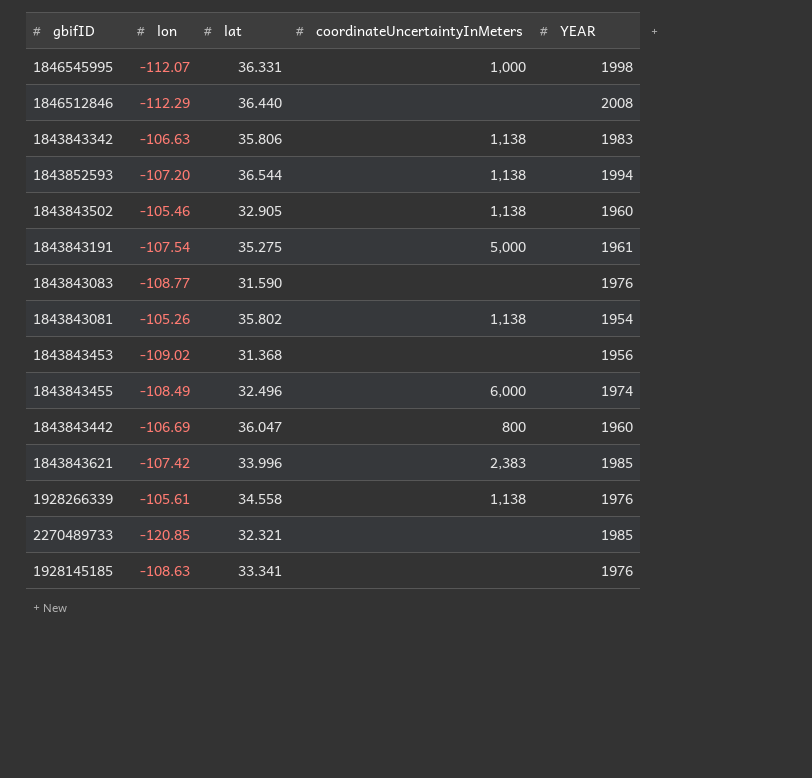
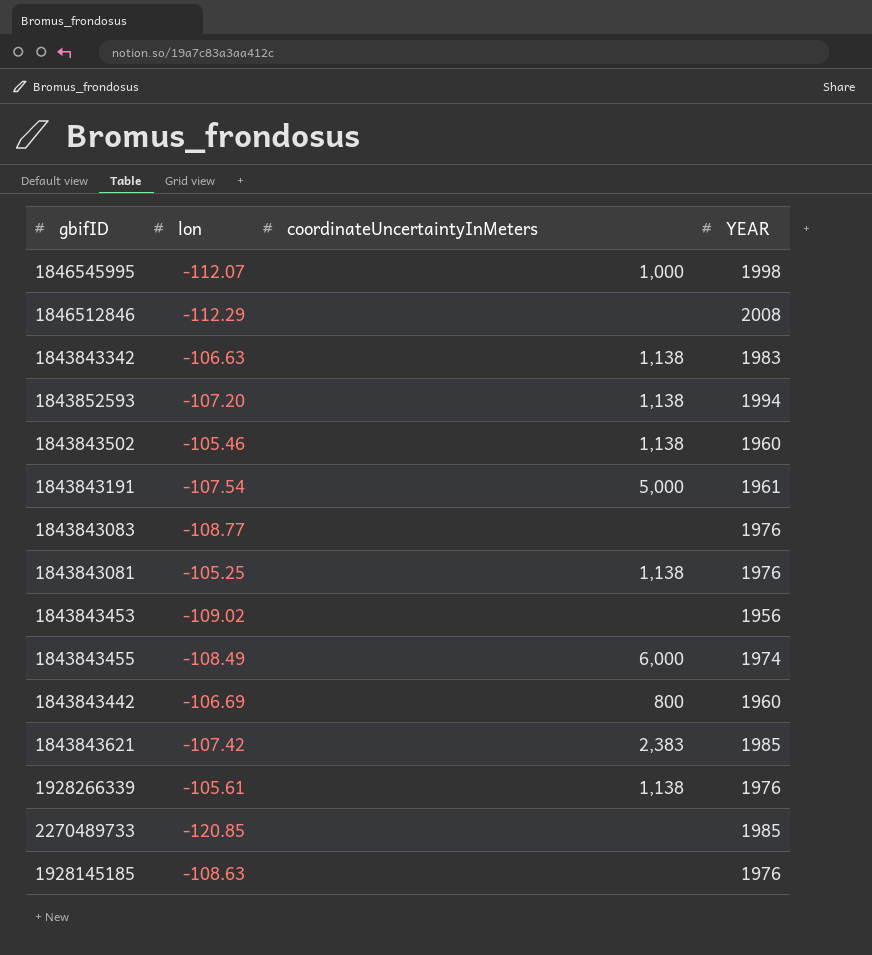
column lat | position: 3 -> none
1843843081 | lon: -105.26 -> -105.25
1843843081 | YEAR: 1954 -> 1976

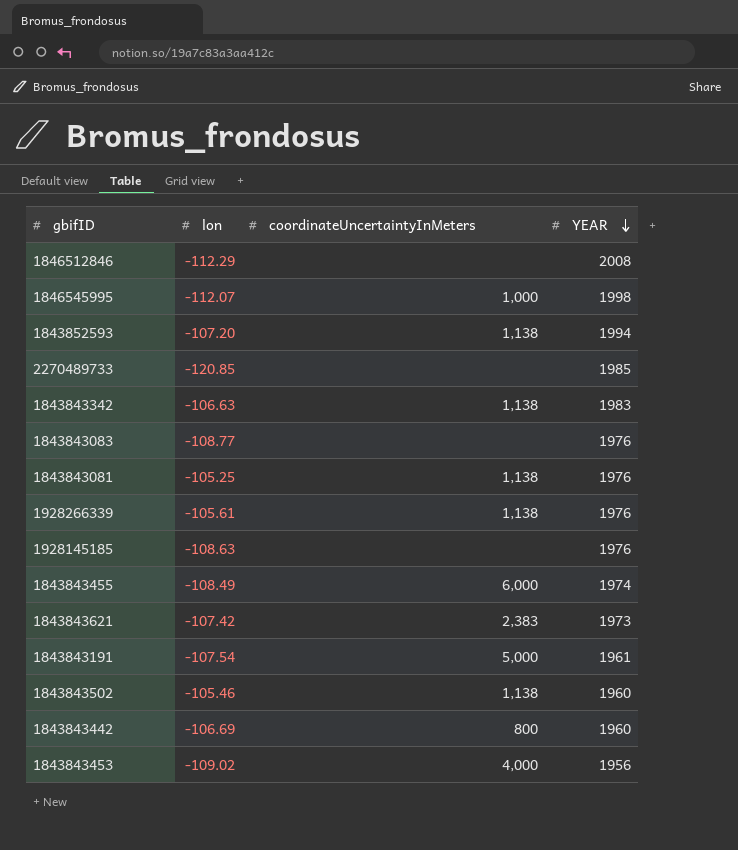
row order: none -> YEAR descending
1843843621 | YEAR: 1985 -> 1973
1843843453 | coordinateUncertaintyInMeters: none -> 4,000

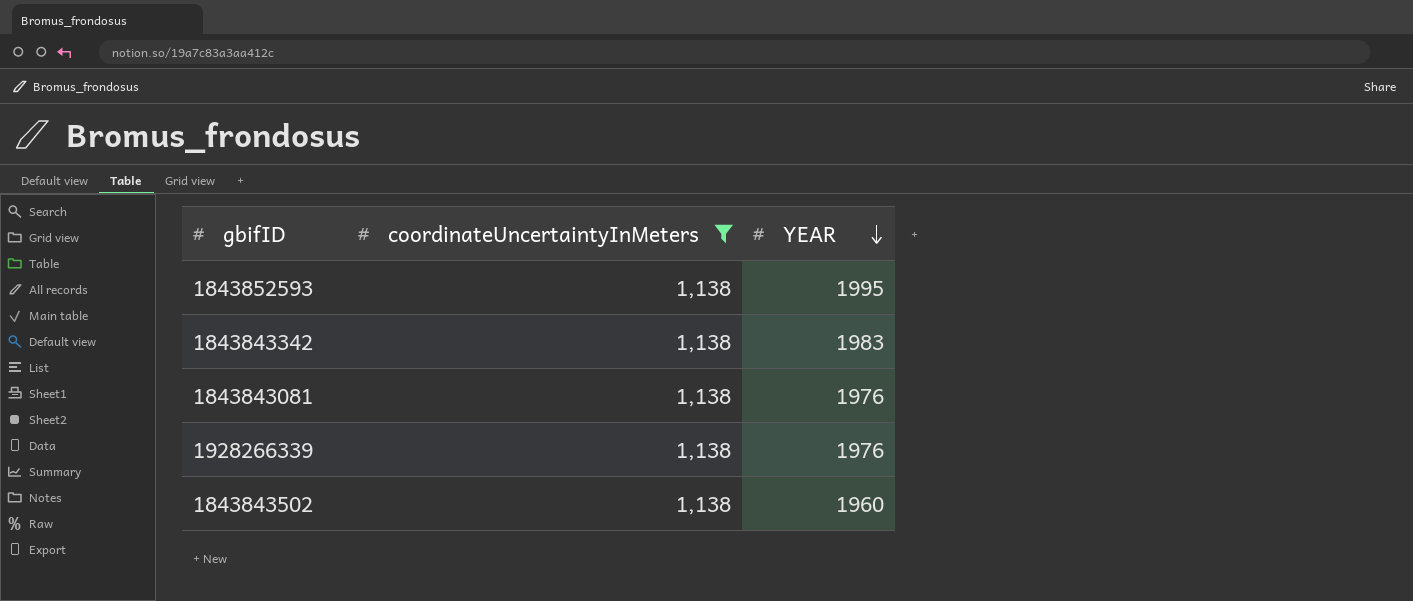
filter: none -> coordinateUncertaintyInMeters = 1,138
column lon | position: 2 -> none
1843852593 | YEAR: 1994 -> 1995

